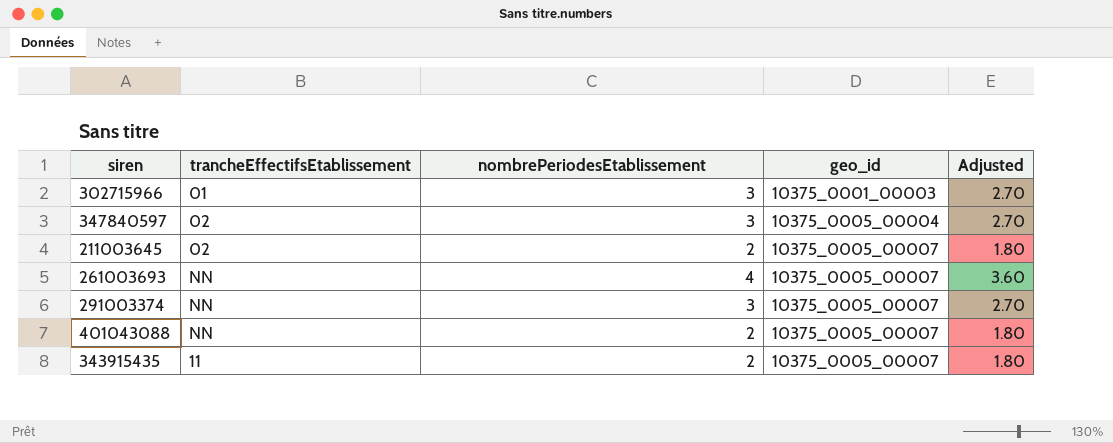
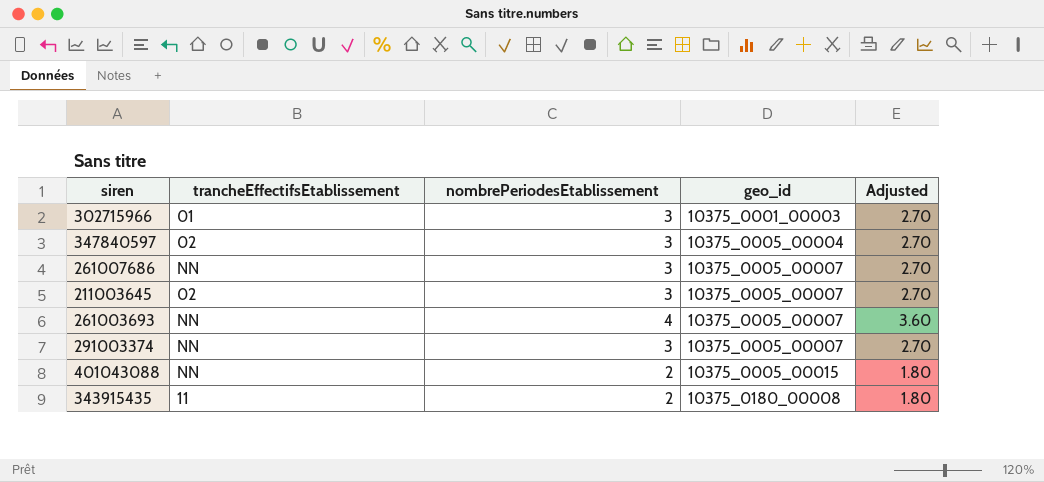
row 261007686: none -> NN | 3 | 10375_0005_00007 | 2.70
211003645 | nombrePeriodesEtablissement: 2 -> 3
211003645 | Adjusted: 1.80 -> 2.70
401043088 | geo_id: 10375_0005_00007 -> 10375_0005_00015
343915435 | geo_id: 10375_0005_00007 -> 10375_0180_00008

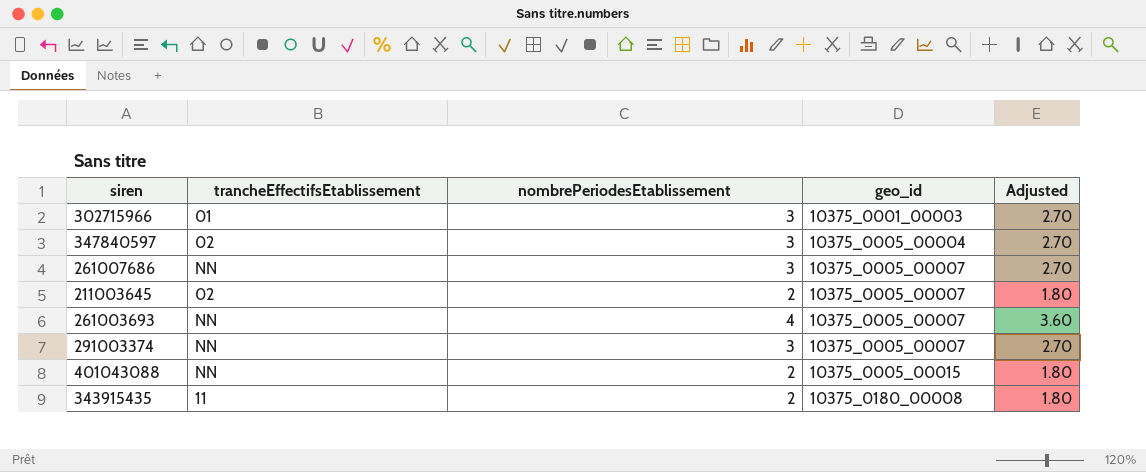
211003645 | nombrePeriodesEtablissement: 3 -> 2
211003645 | Adjusted: 2.70 -> 1.80

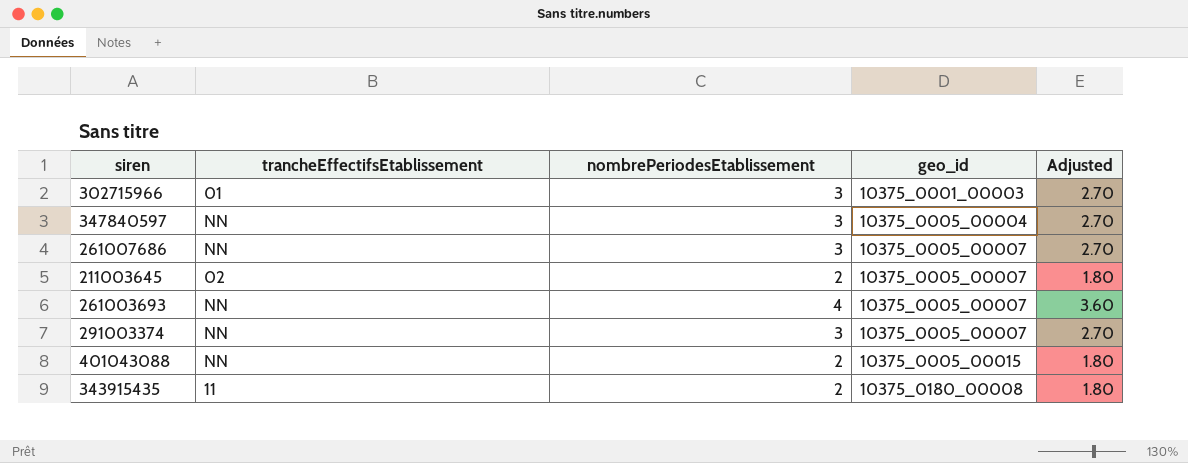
347840597 | trancheEffectifsEtablissement: 02 -> NN

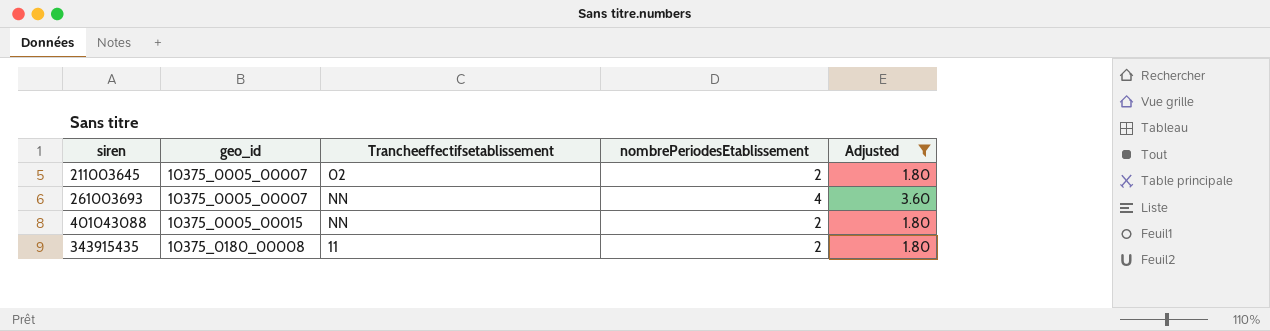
filter: none -> Adjusted != 2.70
column geo_id | position: 4 -> 2
column name: trancheEffectifsEtablissement -> Trancheeffectifsetablissement

